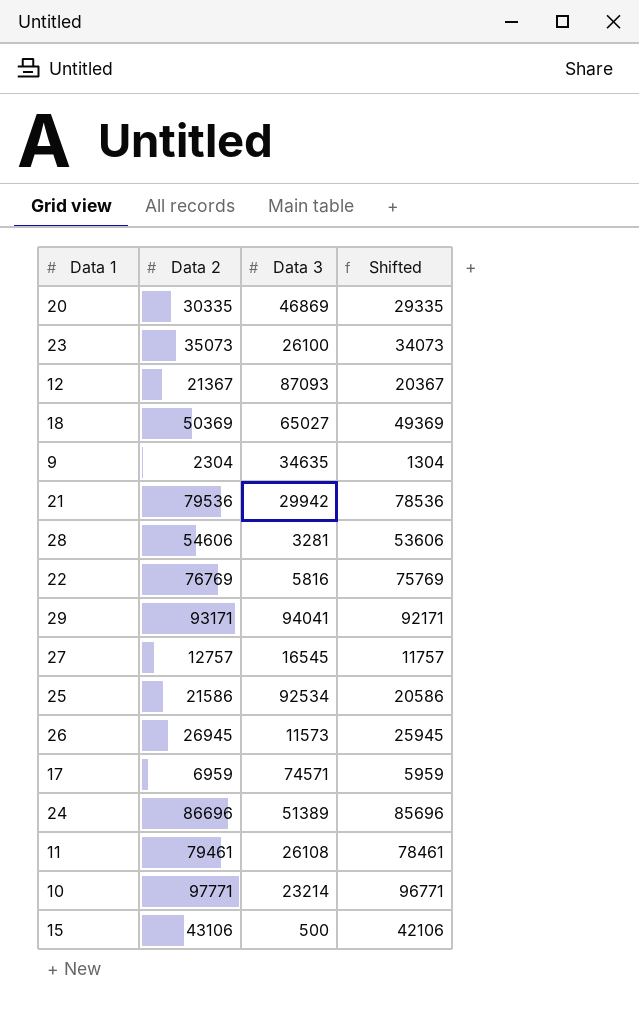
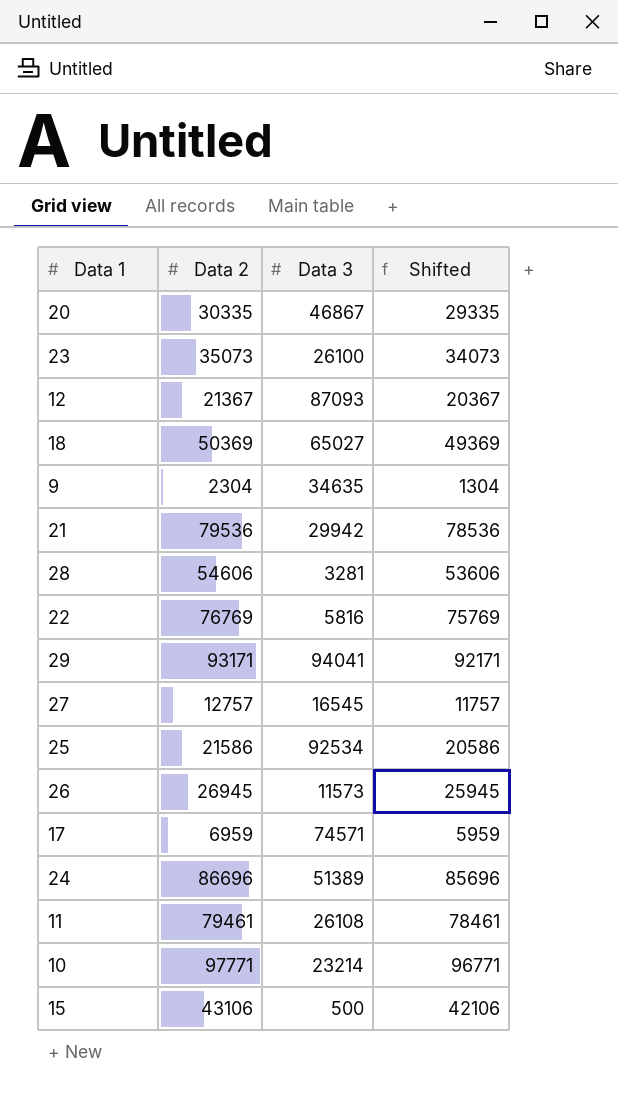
20 | Data 3: 46869 -> 46867

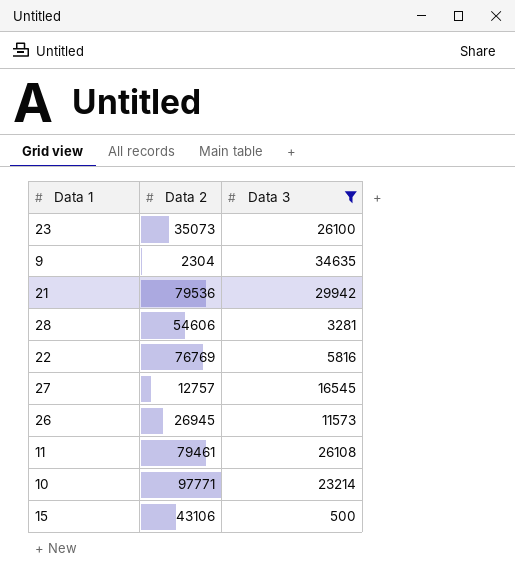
filter: none -> Data 3 <= 34635
column Shifted | formula: [Data 2] - 1000 -> none

